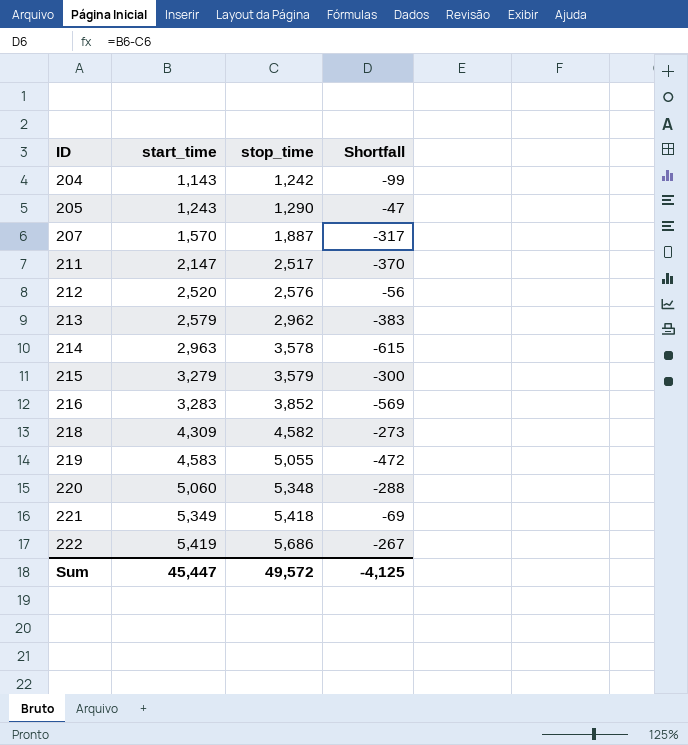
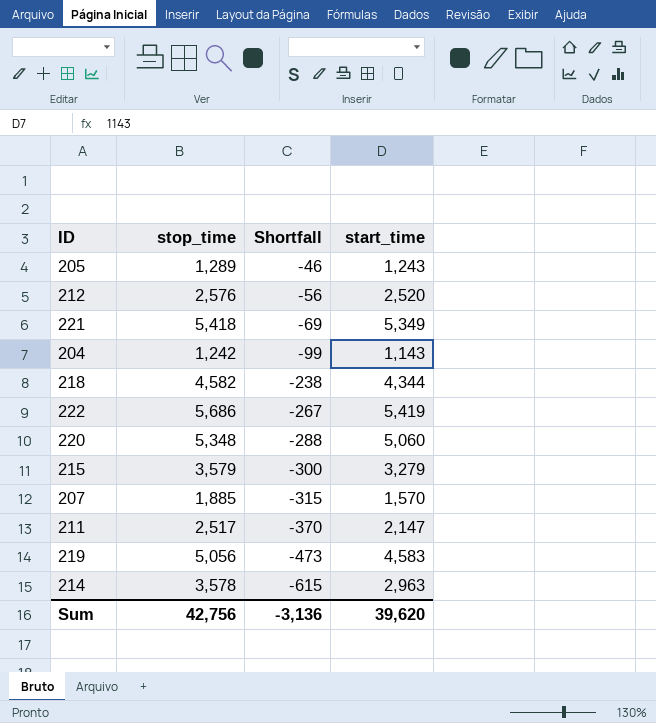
row order: ID ascending -> Shortfall descending
column start_time | position: 2 -> 4
row 213: 2,579 | 2,962 | -383 -> none
row 216: 3,283 | 3,852 | -569 -> none
205 | stop_time: 1,290 -> 1,289
205 | Shortfall: -47 -> -46
218 | Shortfall: -273 -> -238
218 | start_time: 4,309 -> 4,344
207 | stop_time: 1,887 -> 1,885
207 | Shortfall: -317 -> -315
219 | stop_time: 5,055 -> 5,056
219 | Shortfall: -472 -> -473
Sum | stop_time: 49,572 -> 42,756
Sum | Shortfall: -4,125 -> -3,136
Sum | start_time: 45,447 -> 39,620

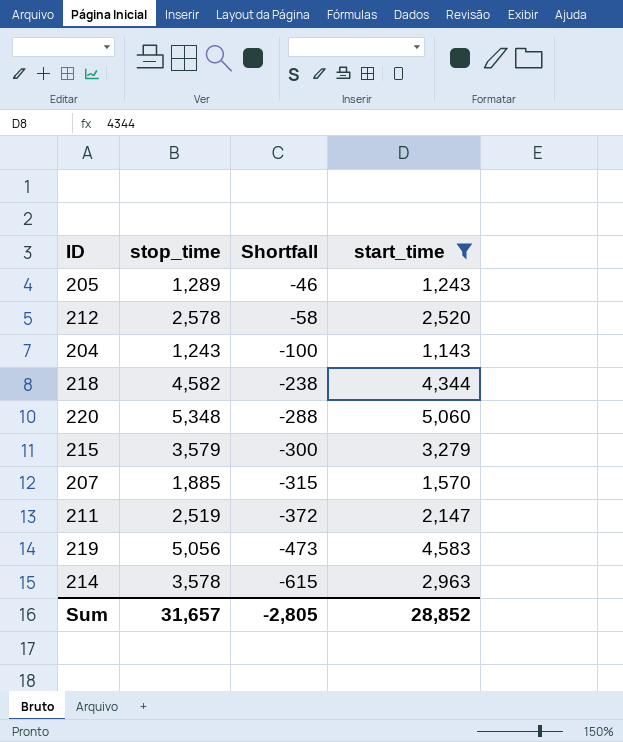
filter: none -> start_time <= 5,060
212 | stop_time: 2,576 -> 2,578
212 | Shortfall: -56 -> -58
204 | stop_time: 1,242 -> 1,243
204 | Shortfall: -99 -> -100
211 | stop_time: 2,517 -> 2,519
211 | Shortfall: -370 -> -372
Sum | stop_time: 42,756 -> 31,657
Sum | Shortfall: -3,136 -> -2,805
Sum | start_time: 39,620 -> 28,852

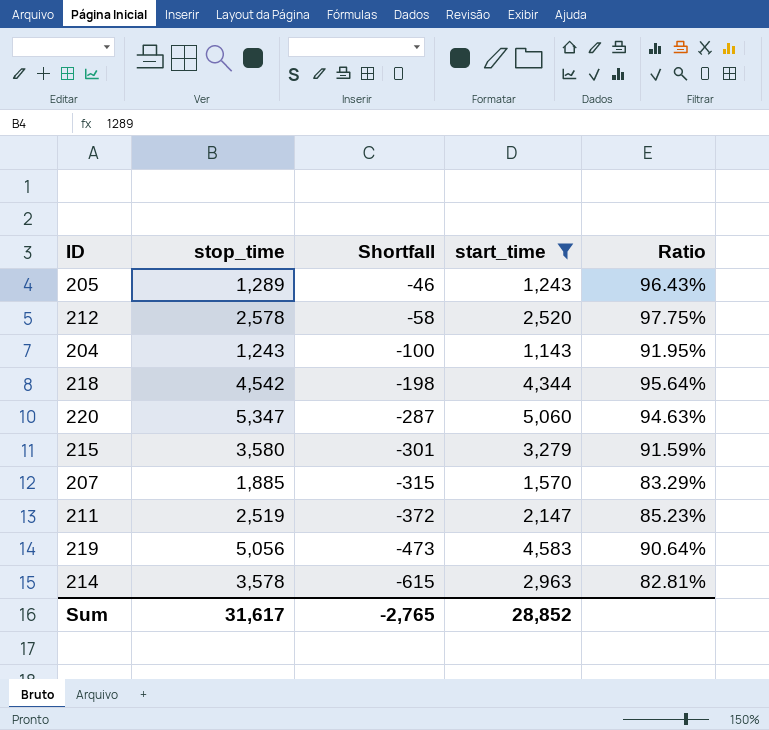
column Ratio | formula: none -> [start_time] / [stop_time]
218 | stop_time: 4,582 -> 4,542
218 | Shortfall: -238 -> -198
220 | stop_time: 5,348 -> 5,347
220 | Shortfall: -288 -> -287
215 | stop_time: 3,579 -> 3,580
215 | Shortfall: -300 -> -301
Sum | stop_time: 31,657 -> 31,617
Sum | Shortfall: -2,805 -> -2,765

